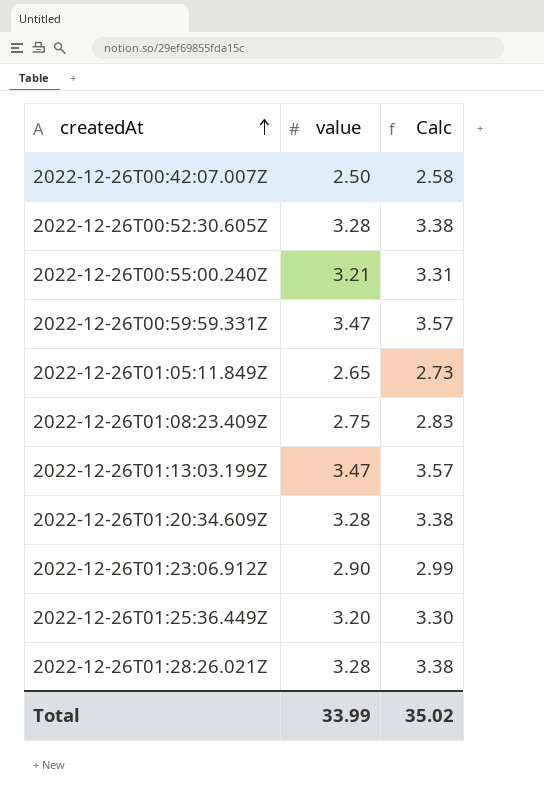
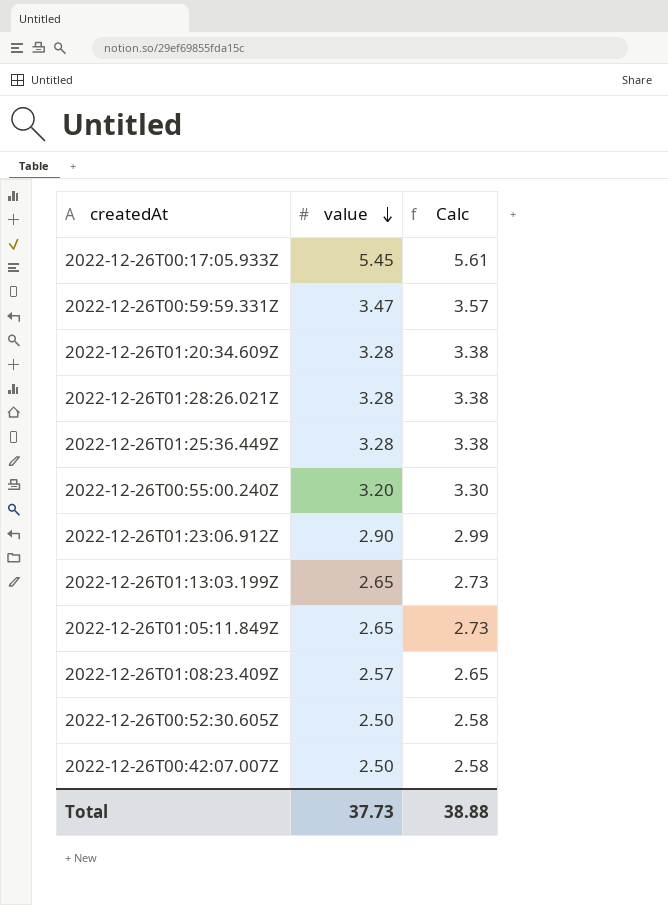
row order: createdAt ascending -> value descending
row 2022-12-26T00:17:05.933Z: none -> 5.45 | 5.61
2022-12-26T01:25:36.449Z | value: 3.20 -> 3.28
2022-12-26T01:25:36.449Z | Calc: 3.30 -> 3.38
2022-12-26T00:55:00.240Z | value: 3.21 -> 3.20
2022-12-26T00:55:00.240Z | Calc: 3.31 -> 3.30
2022-12-26T01:13:03.199Z | value: 3.47 -> 2.65
2022-12-26T01:13:03.199Z | Calc: 3.57 -> 2.73
2022-12-26T01:08:23.409Z | value: 2.75 -> 2.57
2022-12-26T01:08:23.409Z | Calc: 2.83 -> 2.65
2022-12-26T00:52:30.605Z | value: 3.28 -> 2.50
2022-12-26T00:52:30.605Z | Calc: 3.38 -> 2.58
Total | value: 33.99 -> 37.73
Total | Calc: 35.02 -> 38.88

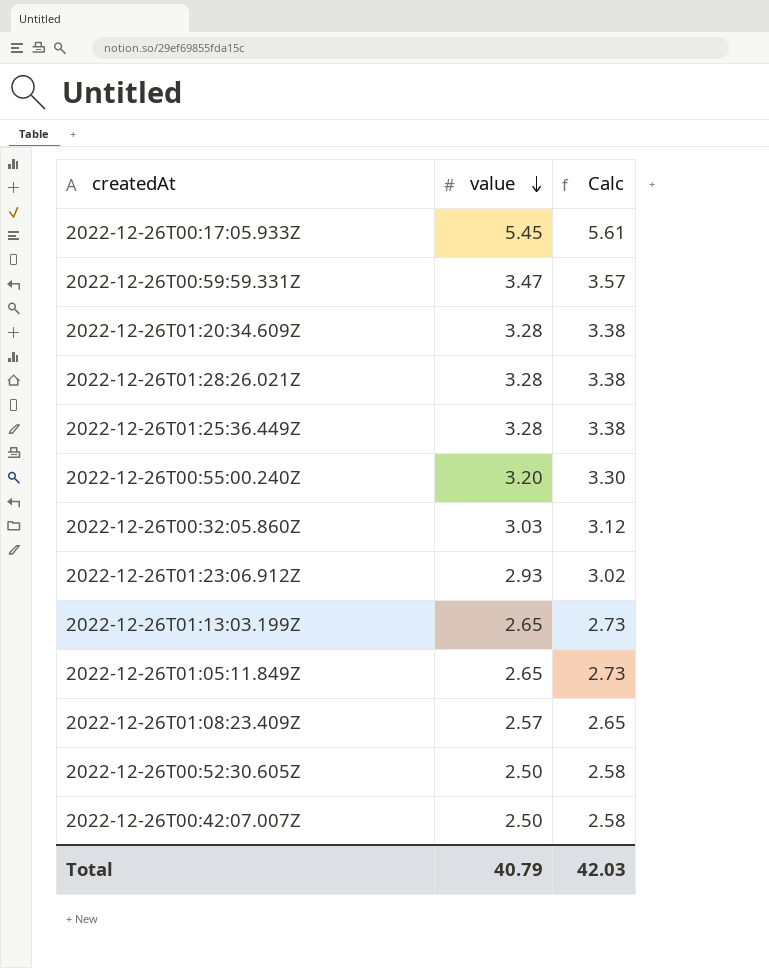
row 2022-12-26T00:32:05.860Z: none -> 3.03 | 3.12
2022-12-26T01:23:06.912Z | value: 2.90 -> 2.93
2022-12-26T01:23:06.912Z | Calc: 2.99 -> 3.02
Total | value: 37.73 -> 40.79
Total | Calc: 38.88 -> 42.03

